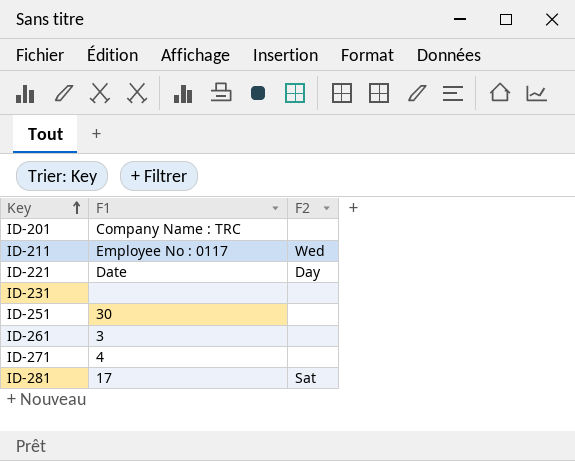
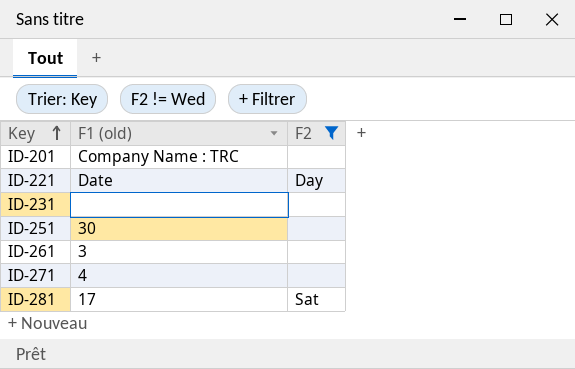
filter: none -> F2 != Wed
column name: F1 -> F1 (old)

